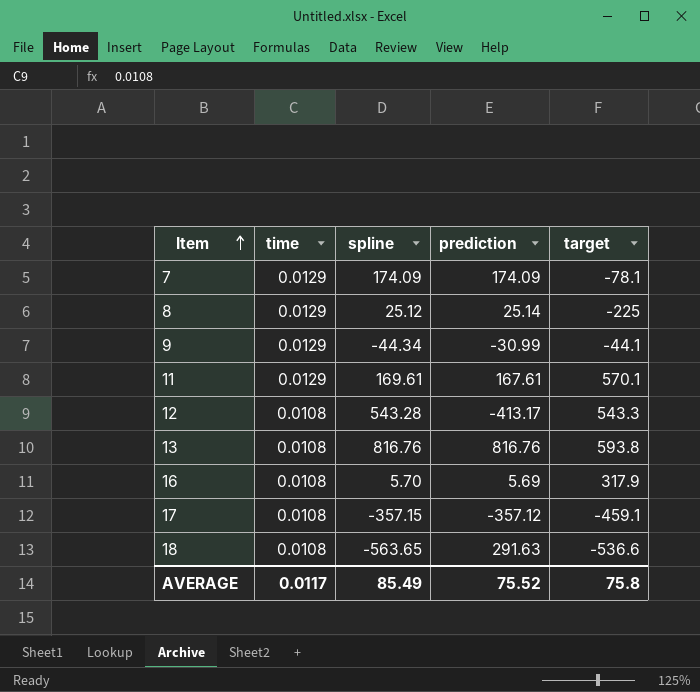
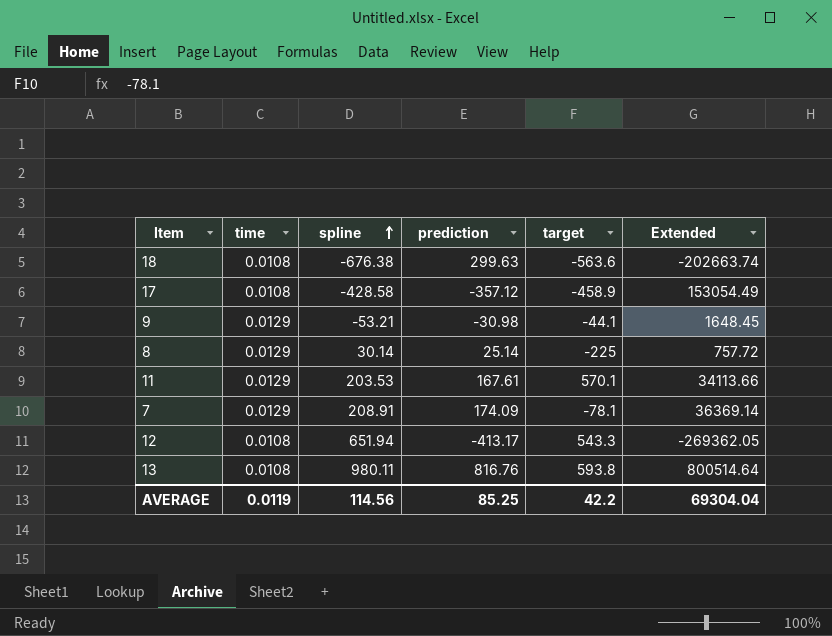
row order: Item ascending -> spline ascending
column Extended | formula: none -> [spline] * [prediction]
row 16: 0.0108 | 5.70 | 5.69 | 317.9 -> none
18 | spline: -563.65 -> -676.38
18 | prediction: 291.63 -> 299.63
18 | target: -536.6 -> -563.6
17 | spline: -357.15 -> -428.58
17 | target: -459.1 -> -458.9
9 | spline: -44.34 -> -53.21
9 | prediction: -30.99 -> -30.98
8 | spline: 25.12 -> 30.14
11 | spline: 169.61 -> 203.53
7 | spline: 174.09 -> 208.91
12 | spline: 543.28 -> 651.94
13 | spline: 816.76 -> 980.11
AVERAGE | time: 0.0117 -> 0.0119
AVERAGE | spline: 85.49 -> 114.56
AVERAGE | prediction: 75.52 -> 85.25
AVERAGE | target: 75.8 -> 42.2

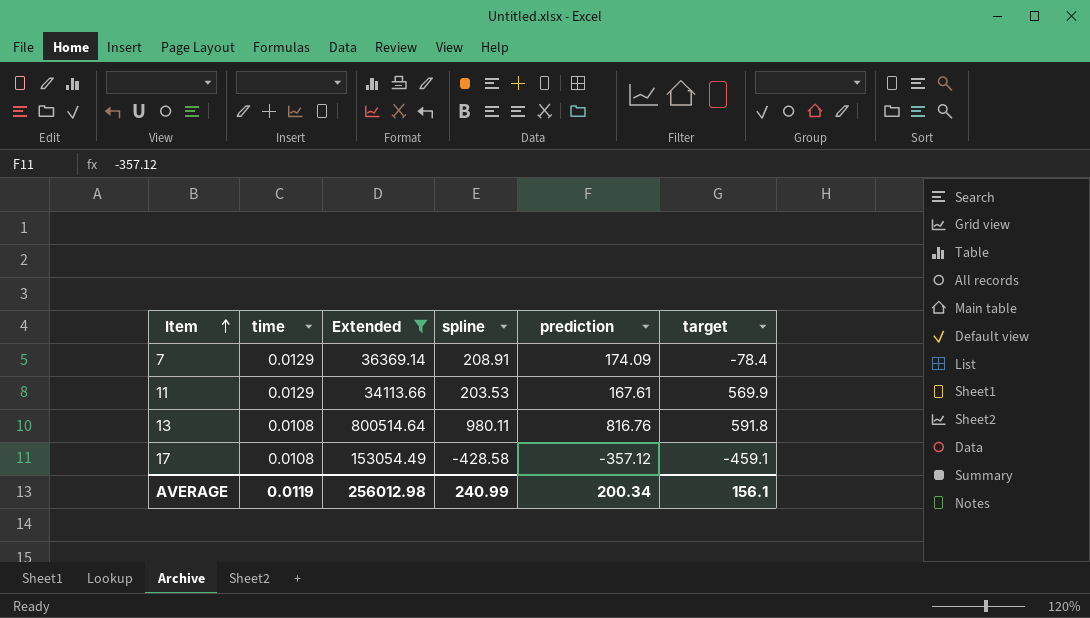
filter: none -> Extended >= 34113.66
row order: spline ascending -> Item ascending
column Extended | position: 6 -> 3
7 | target: -78.1 -> -78.4
11 | target: 570.1 -> 569.9
13 | target: 593.8 -> 591.8
17 | target: -458.9 -> -459.1
AVERAGE | Extended: 69304.04 -> 256012.98
AVERAGE | spline: 114.56 -> 240.99
AVERAGE | prediction: 85.25 -> 200.34
AVERAGE | target: 42.2 -> 156.1

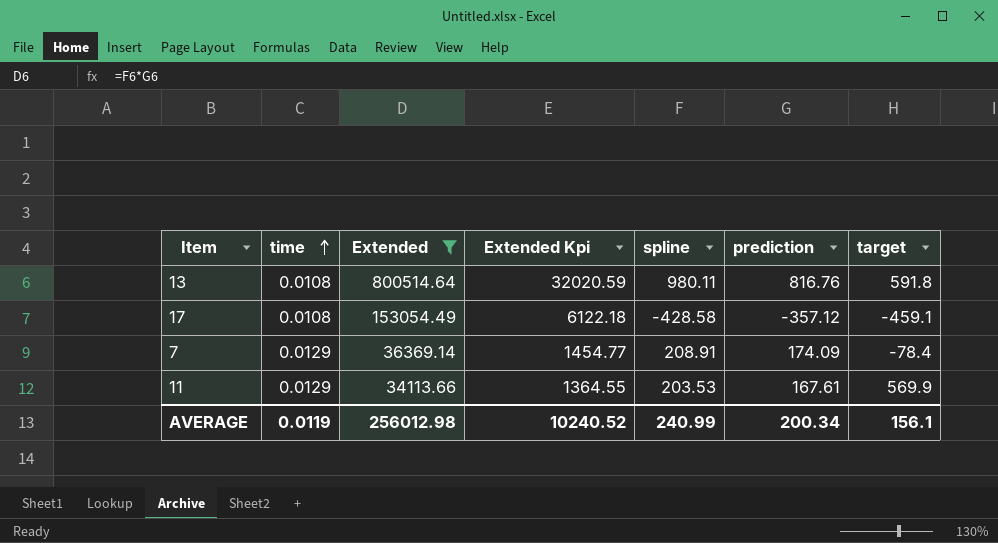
row order: Item ascending -> time ascending
column Extended Kpi | formula: none -> [Extended] * 0.04

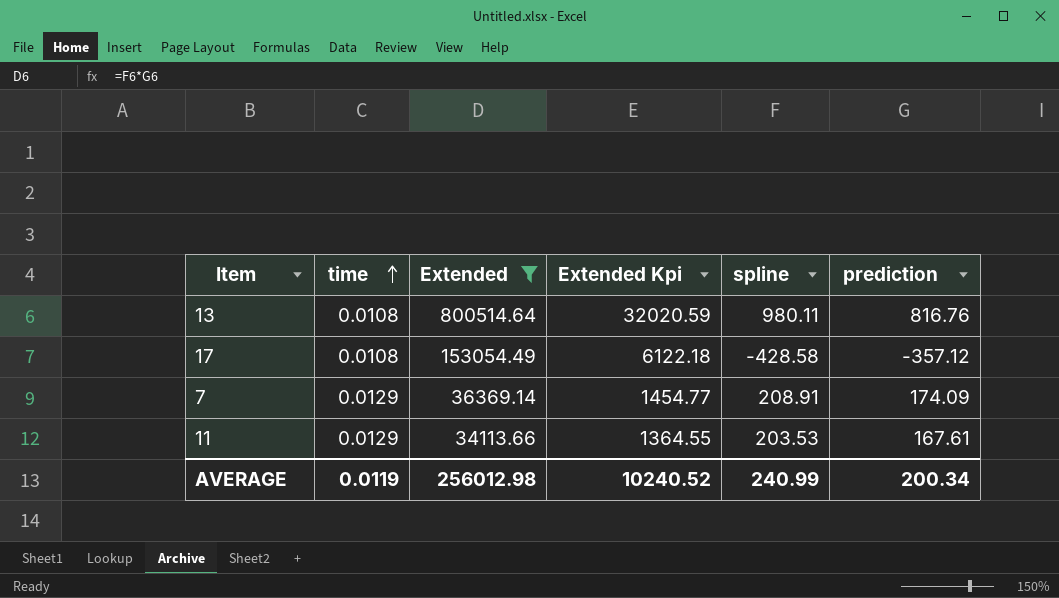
column target | position: 7 -> none

